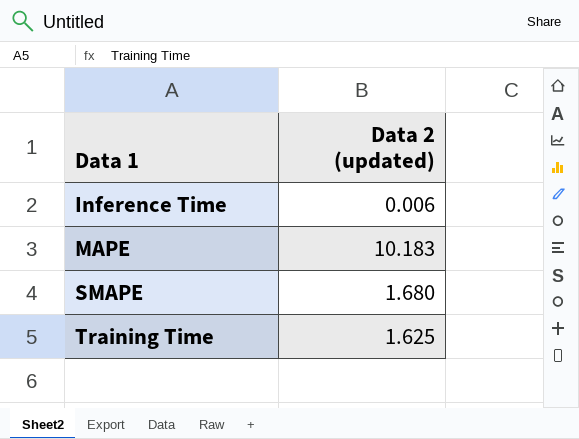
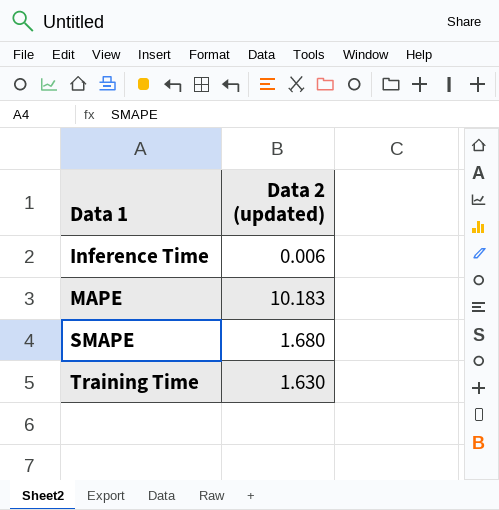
Training Time | Data 2 (updated): 1.625 -> 1.630

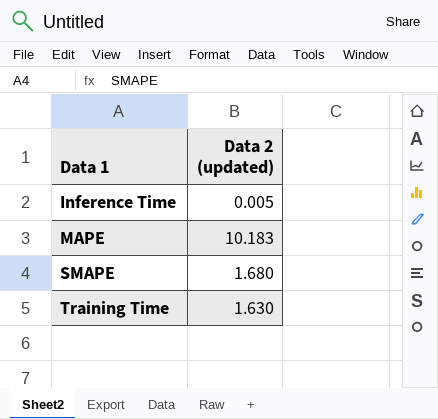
Inference Time | Data 2 (updated): 0.006 -> 0.005

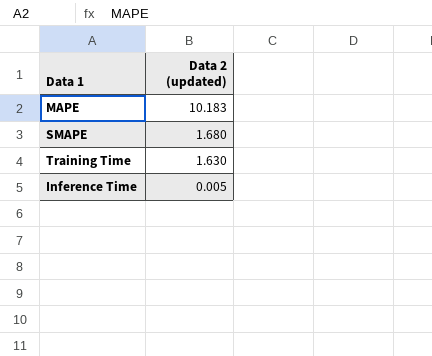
row order: Data 1 ascending -> Data 2 (updated) descending

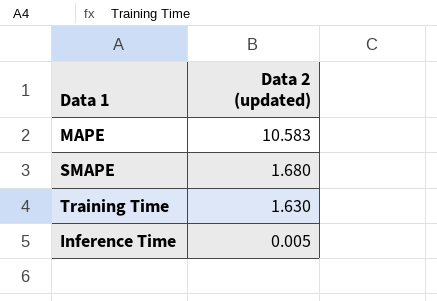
MAPE | Data 2 (updated): 10.183 -> 10.583

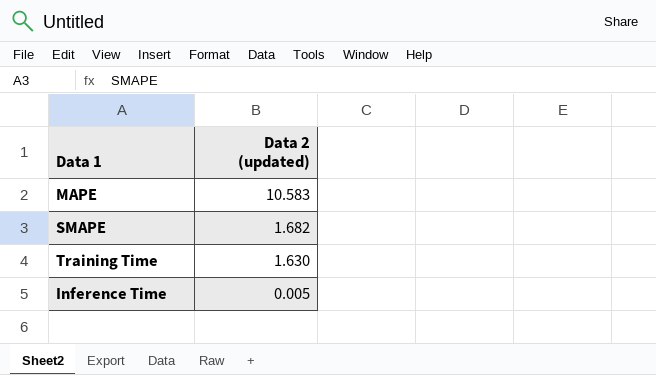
SMAPE | Data 2 (updated): 1.680 -> 1.682

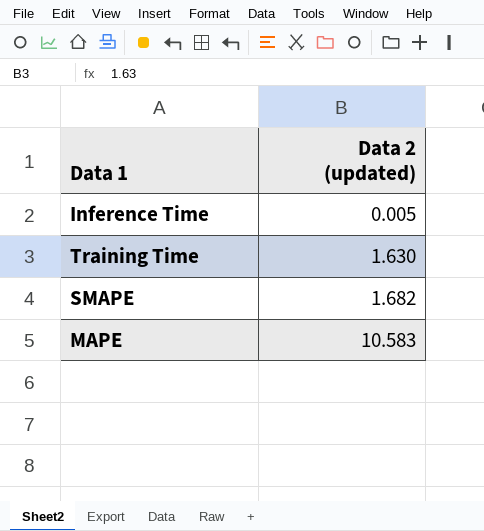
row order: Data 2 (updated) descending -> Data 2 (updated) ascending

